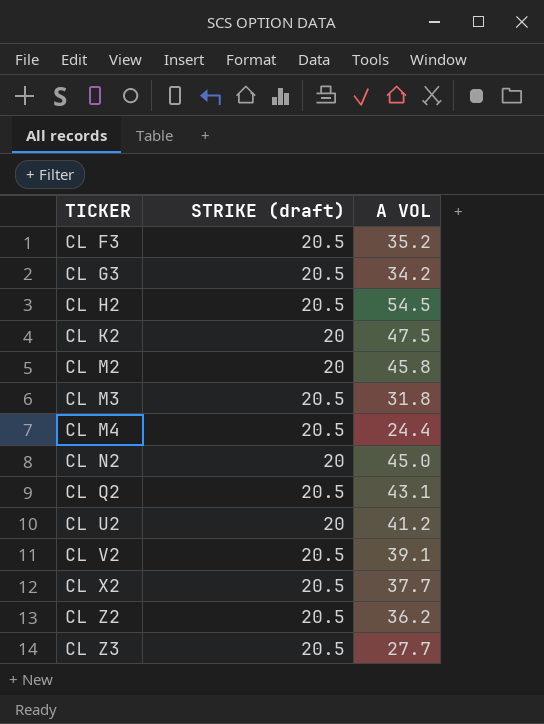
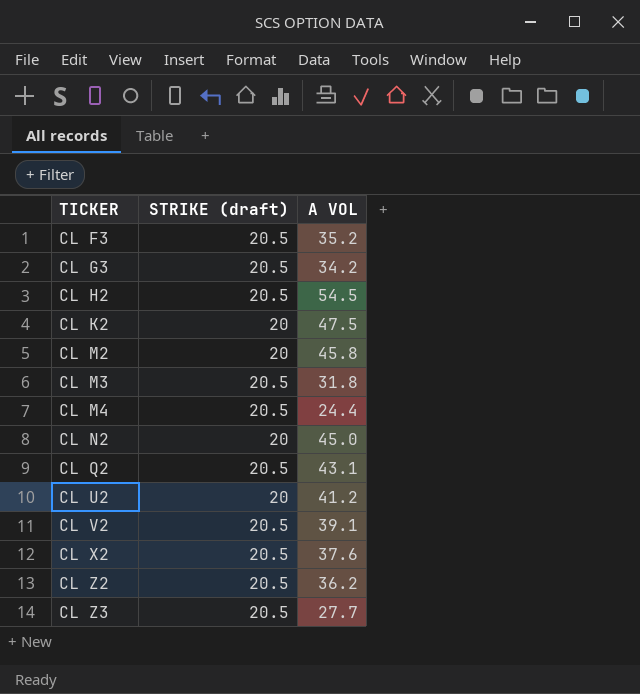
CL X2 | A VOL: 37.7 -> 37.6

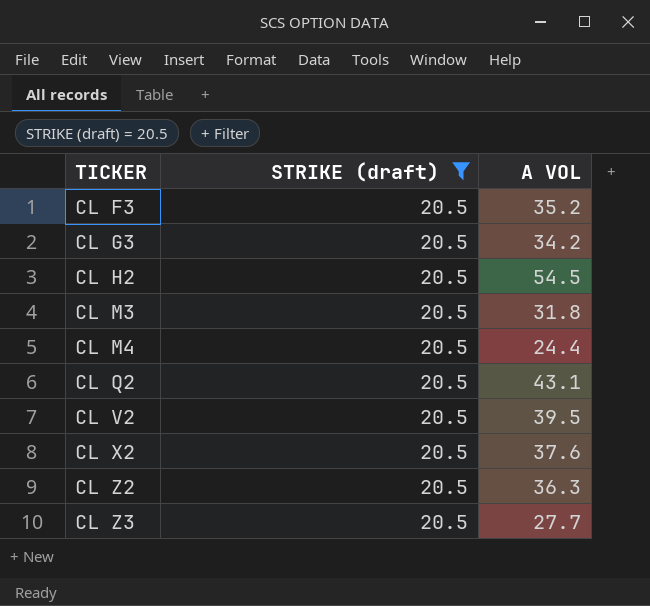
filter: none -> STRIKE (draft) = 20.5
CL V2 | A VOL: 39.1 -> 39.5
CL Z2 | A VOL: 36.2 -> 36.3

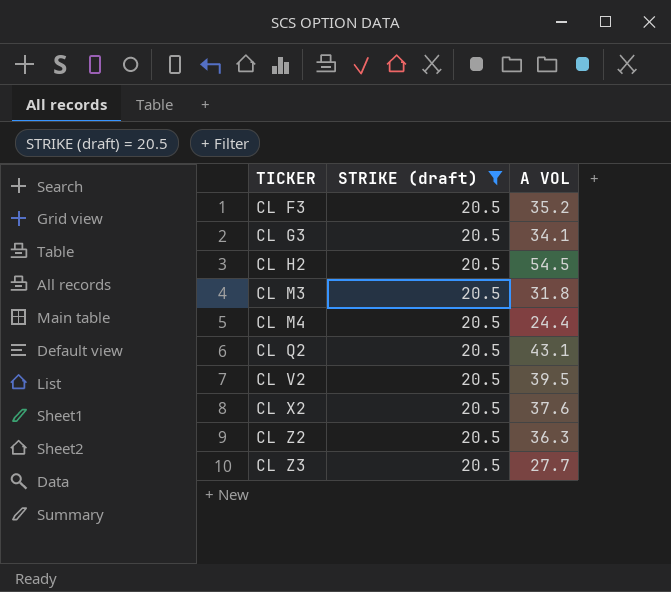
CL G3 | A VOL: 34.2 -> 34.1

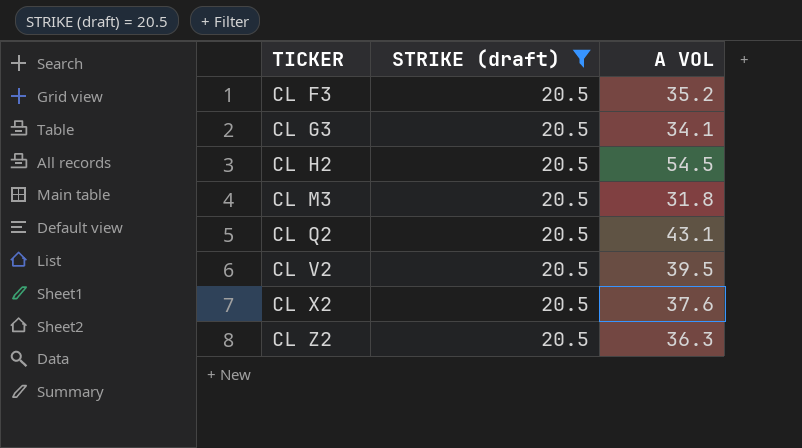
row CL M4: 20.5 | 24.4 -> none
row CL Z3: 20.5 | 27.7 -> none

